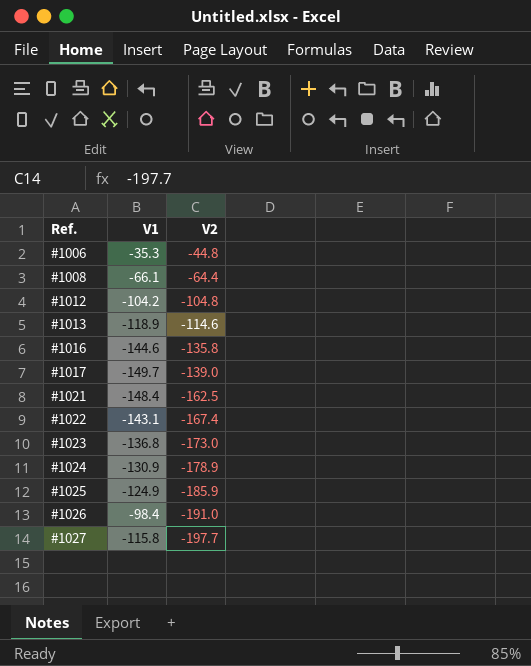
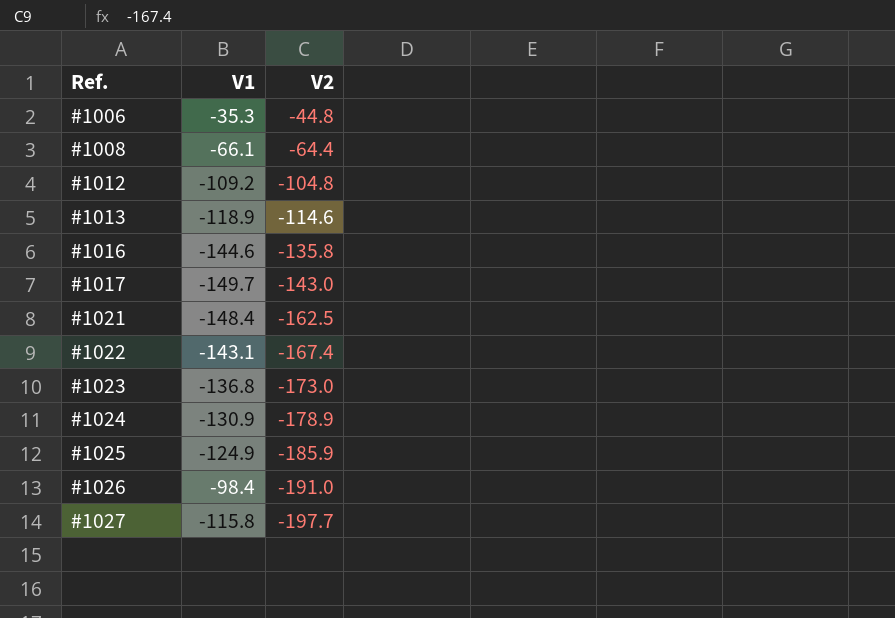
#1012 | V1: -104.2 -> -109.2
#1017 | V2: -139.0 -> -143.0

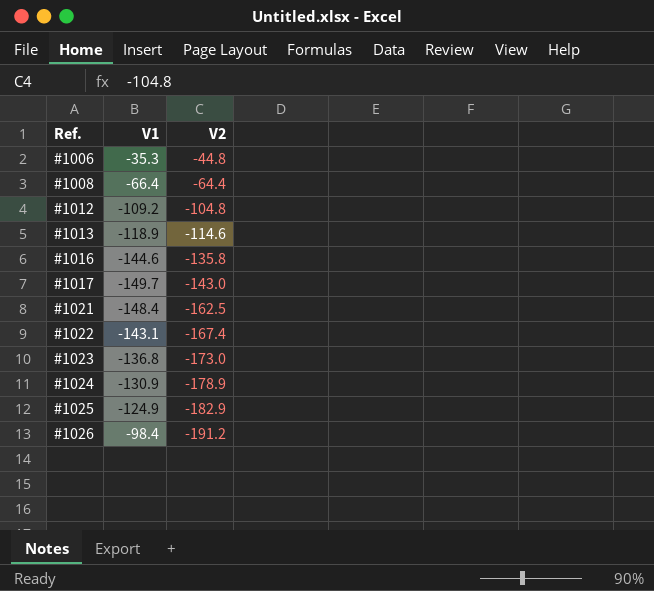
row #1027: -115.8 | -197.7 -> none
#1008 | V1: -66.1 -> -66.4
#1025 | V2: -185.9 -> -182.9
#1026 | V2: -191.0 -> -191.2

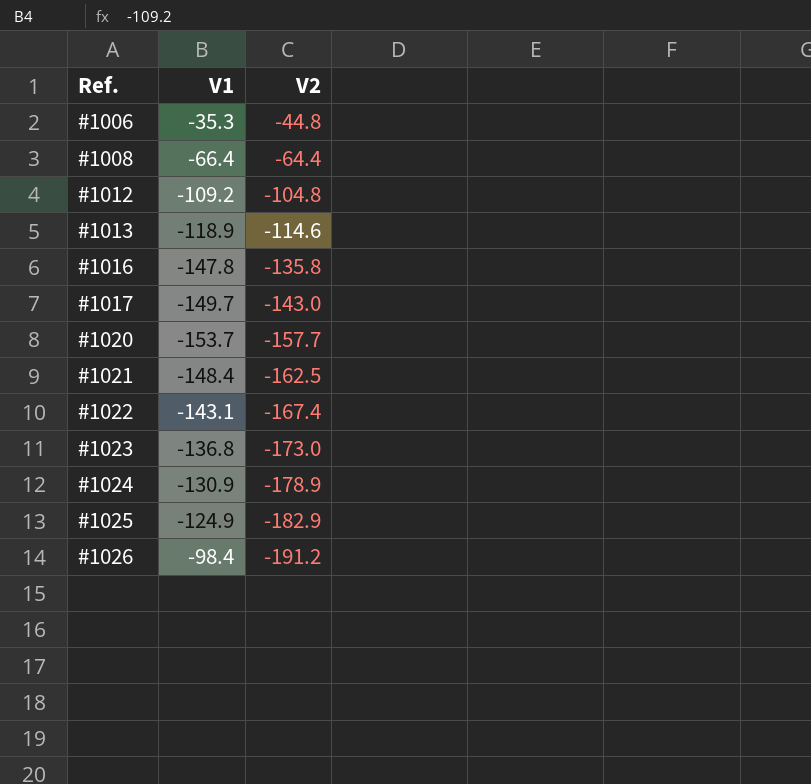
#1016 | V1: -144.6 -> -147.8
row #1020: none -> -153.7 | -157.7

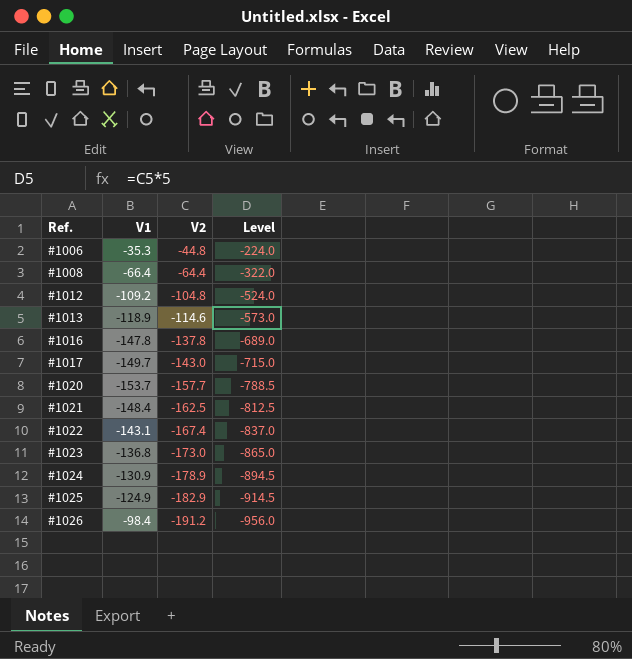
column Level | formula: none -> [V2] * 5
#1016 | V2: -135.8 -> -137.8

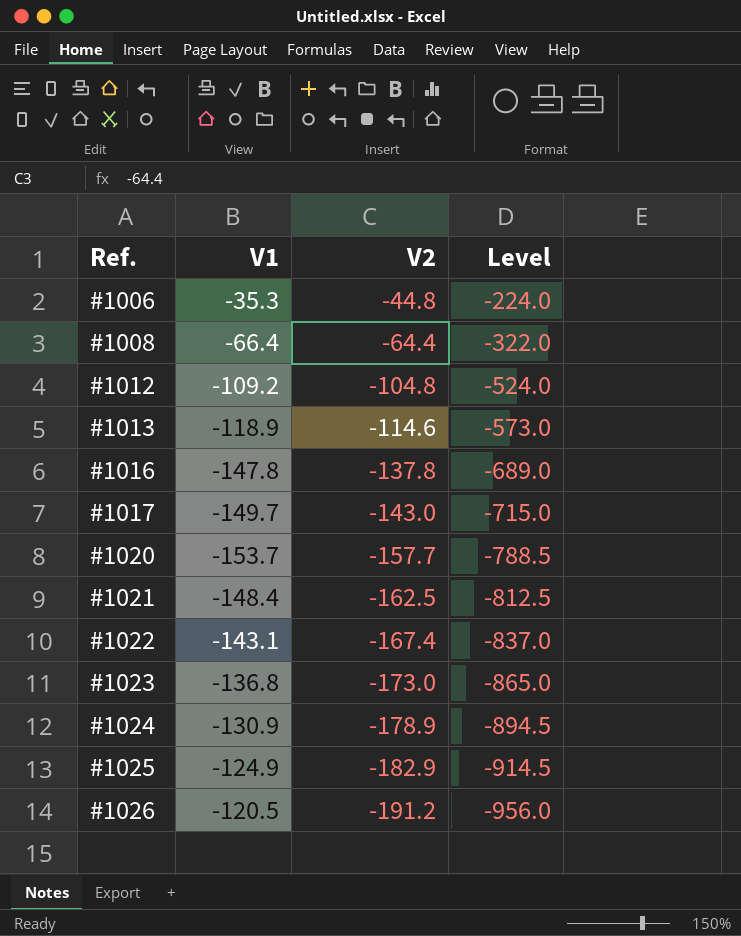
#1026 | V1: -98.4 -> -120.5

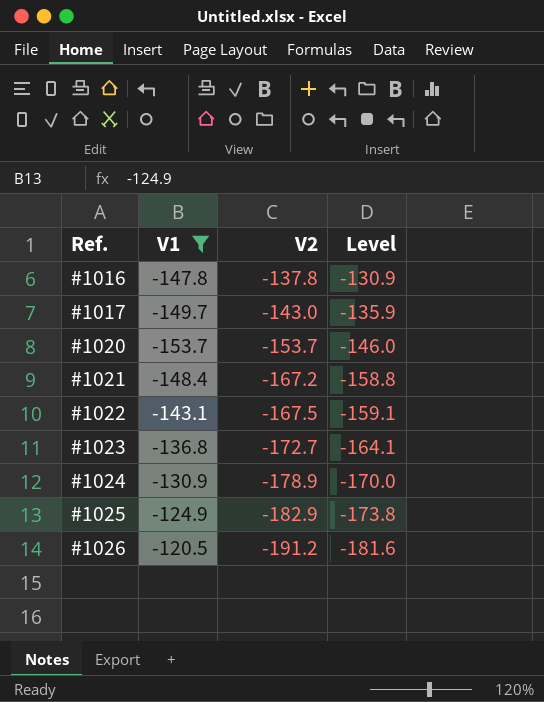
filter: none -> V1 <= -120.5
column Level | formula: [V2] * 5 -> [V2] * 0.95
#1020 | V2: -157.7 -> -153.7
#1021 | V2: -162.5 -> -167.2
#1022 | V2: -167.4 -> -167.5
#1023 | V2: -173.0 -> -172.7

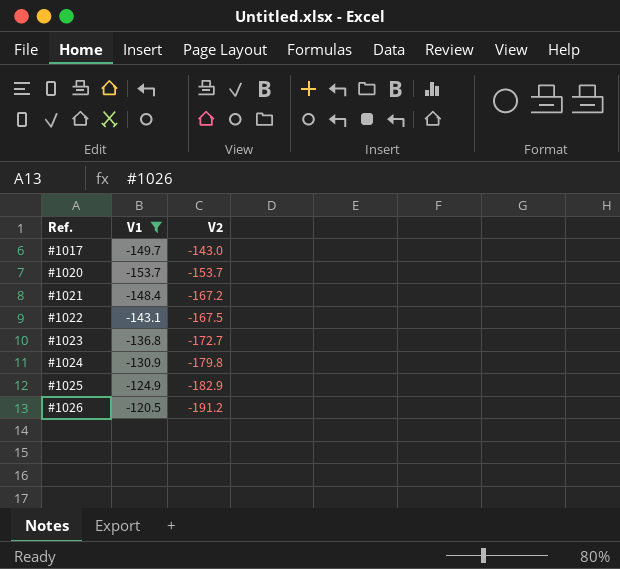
column Level | formula: [V2] * 0.95 -> none
row #1016: -147.8 | -137.8 | -130.9 -> none
#1024 | V2: -178.9 -> -179.8

